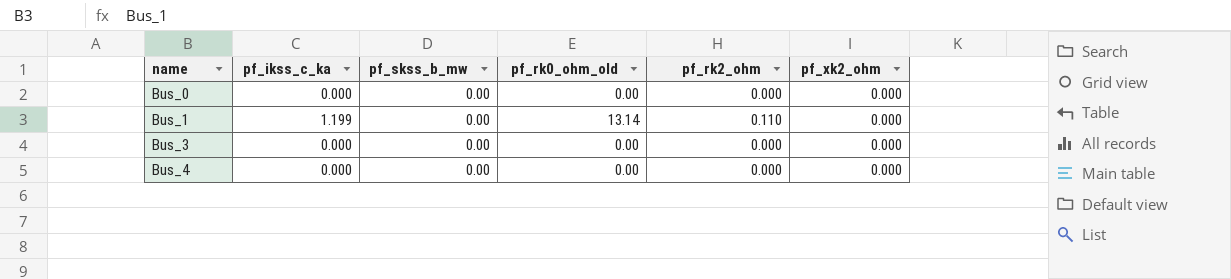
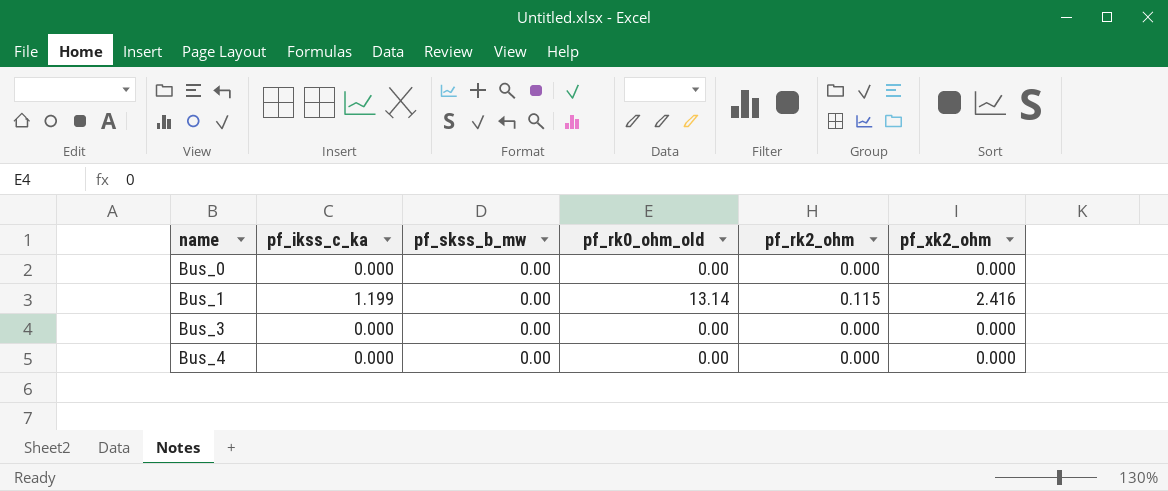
Bus_1 | pf_rk2_ohm: 0.110 -> 0.115
Bus_1 | pf_xk2_ohm: 0.000 -> 2.416

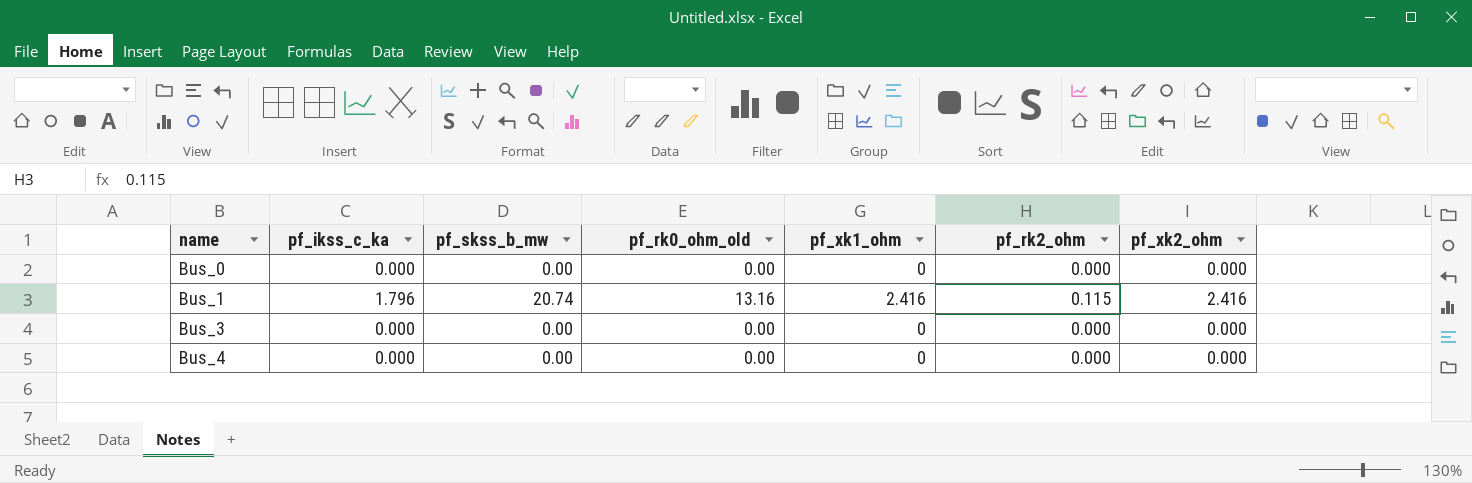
column pf_xk1_ohm | position: none -> 5
Bus_1 | pf_ikss_c_ka: 1.199 -> 1.796
Bus_1 | pf_skss_b_mw: 0.00 -> 20.74
Bus_1 | pf_rk0_ohm_old: 13.14 -> 13.16

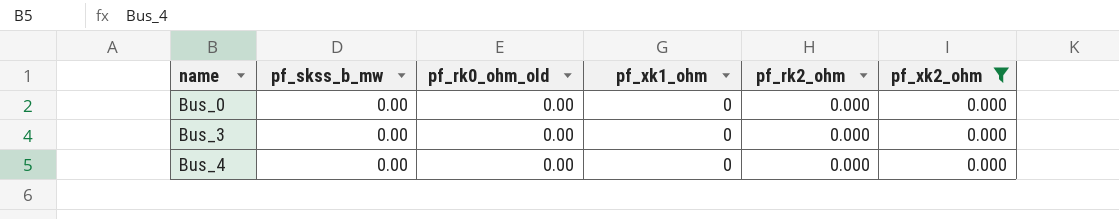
filter: none -> pf_xk2_ohm = 0.000
column pf_ikss_c_ka | position: 2 -> none

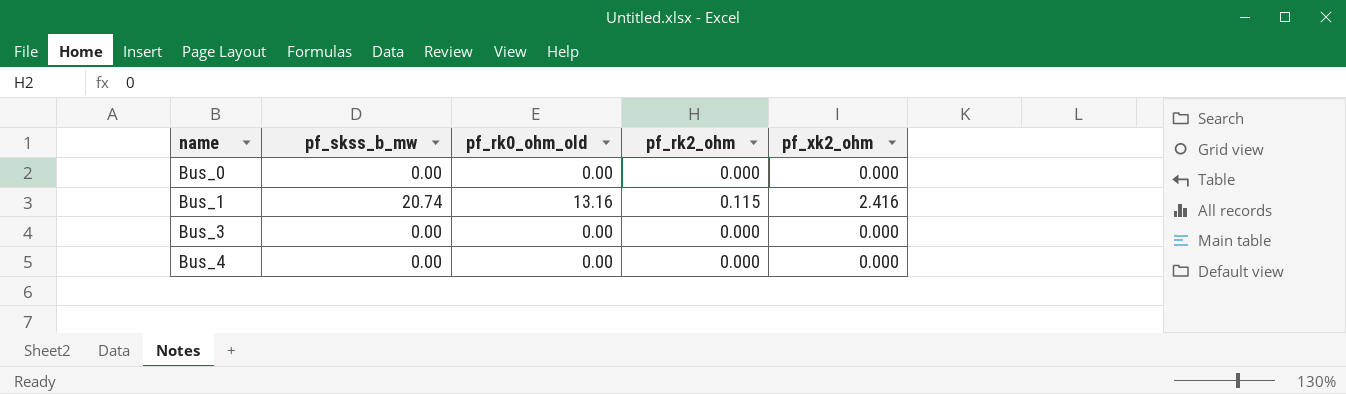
filter: pf_xk2_ohm = 0.000 -> none
column pf_xk1_ohm | position: 4 -> none

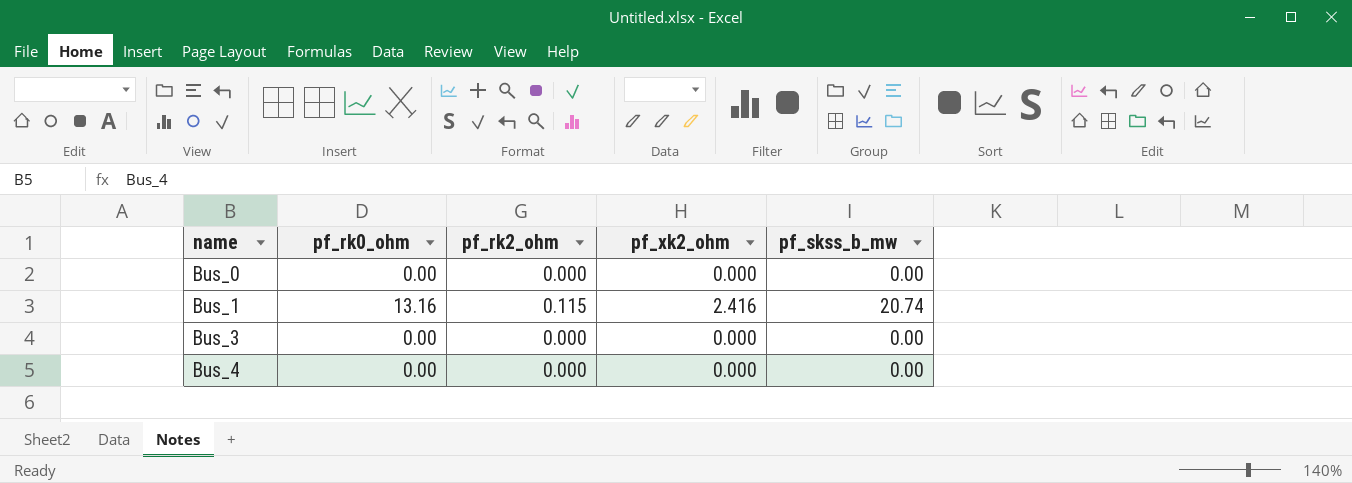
column name: pf_rk0_ohm_old -> pf_rk0_ohm
column pf_skss_b_mw | position: 2 -> 5

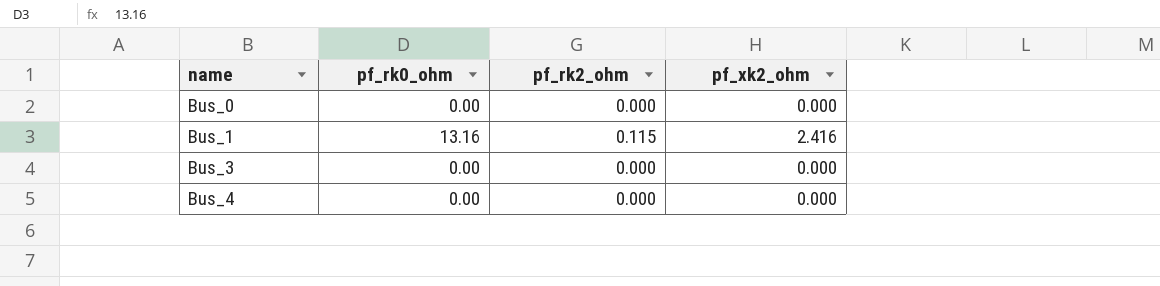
column pf_skss_b_mw | position: 5 -> none

